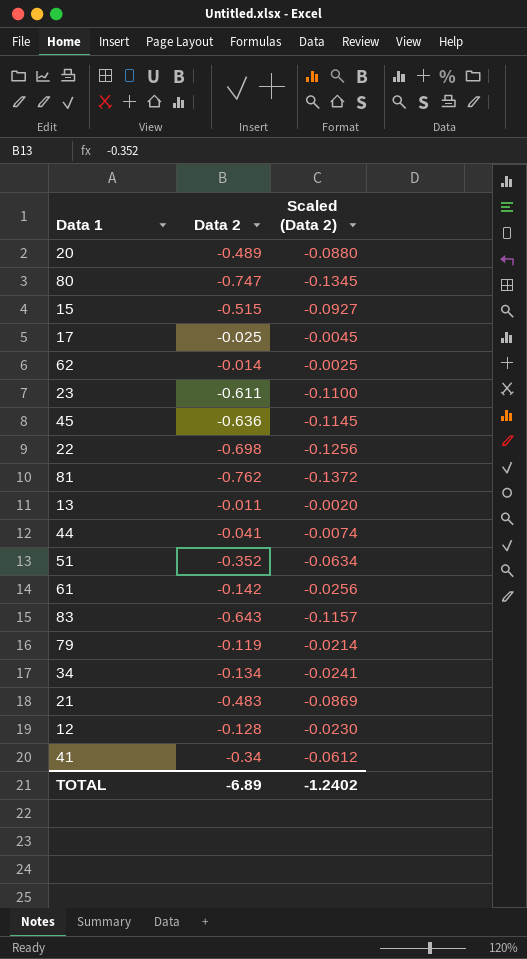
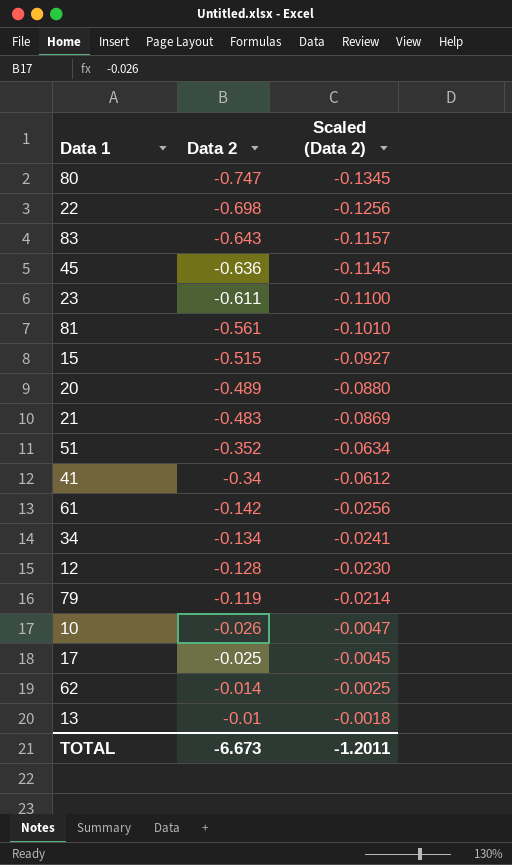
row order: none -> Data 2 ascending
row 44: -0.041 | -0.0074 -> none
81 | Data 2: -0.762 -> -0.561
81 | Scaled (Data 2): -0.1372 -> -0.1010
row 10: none -> -0.026 | -0.0047
13 | Data 2: -0.011 -> -0.01
13 | Scaled (Data 2): -0.0020 -> -0.0018
TOTAL | Data 2: -6.89 -> -6.673
TOTAL | Scaled (Data 2): -1.2402 -> -1.2011

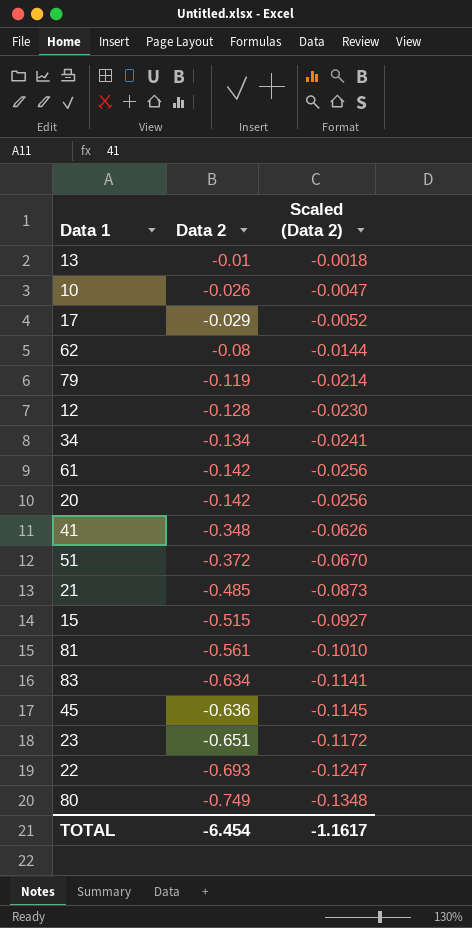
row order: Data 2 ascending -> Data 2 descending
17 | Data 2: -0.025 -> -0.029
17 | Scaled (Data 2): -0.0045 -> -0.0052
62 | Data 2: -0.014 -> -0.08
62 | Scaled (Data 2): -0.0025 -> -0.0144
20 | Data 2: -0.489 -> -0.142
20 | Scaled (Data 2): -0.0880 -> -0.0256
41 | Data 2: -0.34 -> -0.348
41 | Scaled (Data 2): -0.0612 -> -0.0626
51 | Data 2: -0.352 -> -0.372
51 | Scaled (Data 2): -0.0634 -> -0.0670
21 | Data 2: -0.483 -> -0.485
21 | Scaled (Data 2): -0.0869 -> -0.0873
83 | Data 2: -0.643 -> -0.634
83 | Scaled (Data 2): -0.1157 -> -0.1141
23 | Data 2: -0.611 -> -0.651
23 | Scaled (Data 2): -0.1100 -> -0.1172
22 | Data 2: -0.698 -> -0.693
22 | Scaled (Data 2): -0.1256 -> -0.1247
80 | Data 2: -0.747 -> -0.749
80 | Scaled (Data 2): -0.1345 -> -0.1348
TOTAL | Data 2: -6.673 -> -6.454
TOTAL | Scaled (Data 2): -1.2011 -> -1.1617

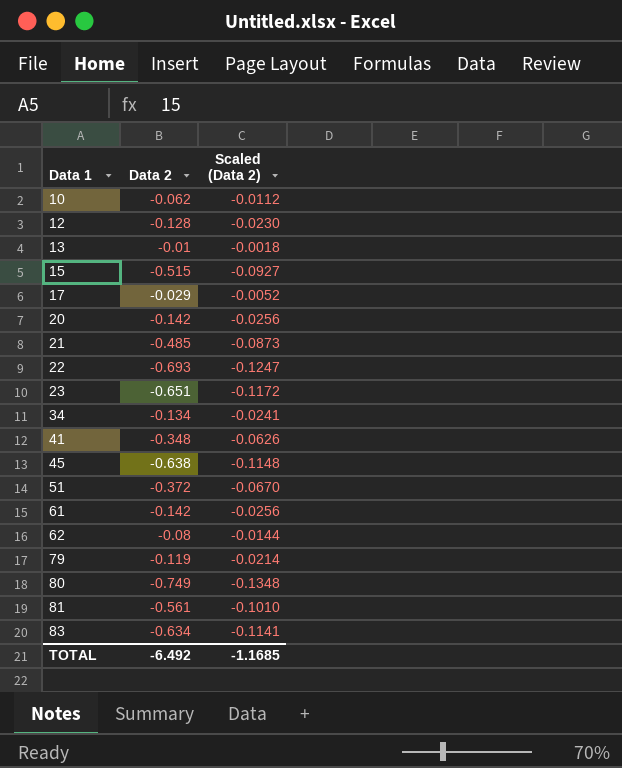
row order: Data 2 descending -> Data 1 ascending
10 | Data 2: -0.026 -> -0.062
10 | Scaled (Data 2): -0.0047 -> -0.0112
45 | Data 2: -0.636 -> -0.638
45 | Scaled (Data 2): -0.1145 -> -0.1148
TOTAL | Data 2: -6.454 -> -6.492
TOTAL | Scaled (Data 2): -1.1617 -> -1.1685

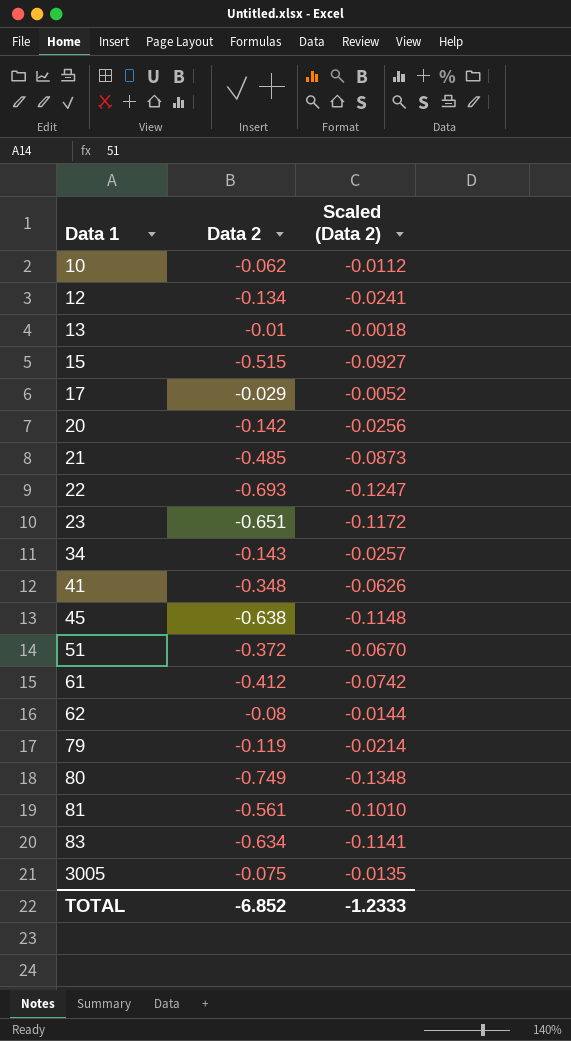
12 | Data 2: -0.128 -> -0.134
12 | Scaled (Data 2): -0.0230 -> -0.0241
34 | Data 2: -0.134 -> -0.143
34 | Scaled (Data 2): -0.0241 -> -0.0257
61 | Data 2: -0.142 -> -0.412
61 | Scaled (Data 2): -0.0256 -> -0.0742
row 3005: none -> -0.075 | -0.0135
TOTAL | Data 2: -6.492 -> -6.852
TOTAL | Scaled (Data 2): -1.1685 -> -1.2333

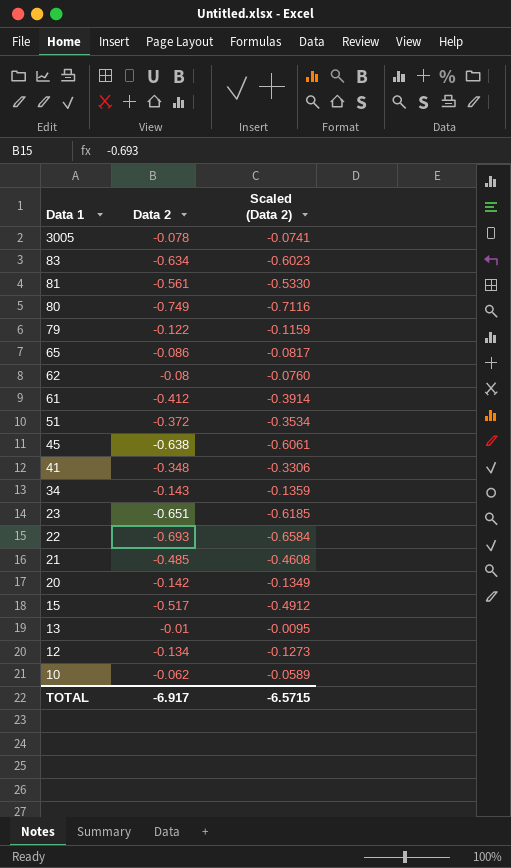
row order: Data 1 ascending -> Data 1 descending
column Scaled (Data 2) | formula: [Data 2] * 0.18 -> [Data 2] * 0.95
row 17: -0.029 | -0.0052 -> none
3005 | Data 2: -0.075 -> -0.078
79 | Data 2: -0.119 -> -0.122
row 65: none -> -0.086 | -0.0817
15 | Data 2: -0.515 -> -0.517
TOTAL | Data 2: -6.852 -> -6.917
TOTAL | Scaled (Data 2): -1.2333 -> -6.5715

